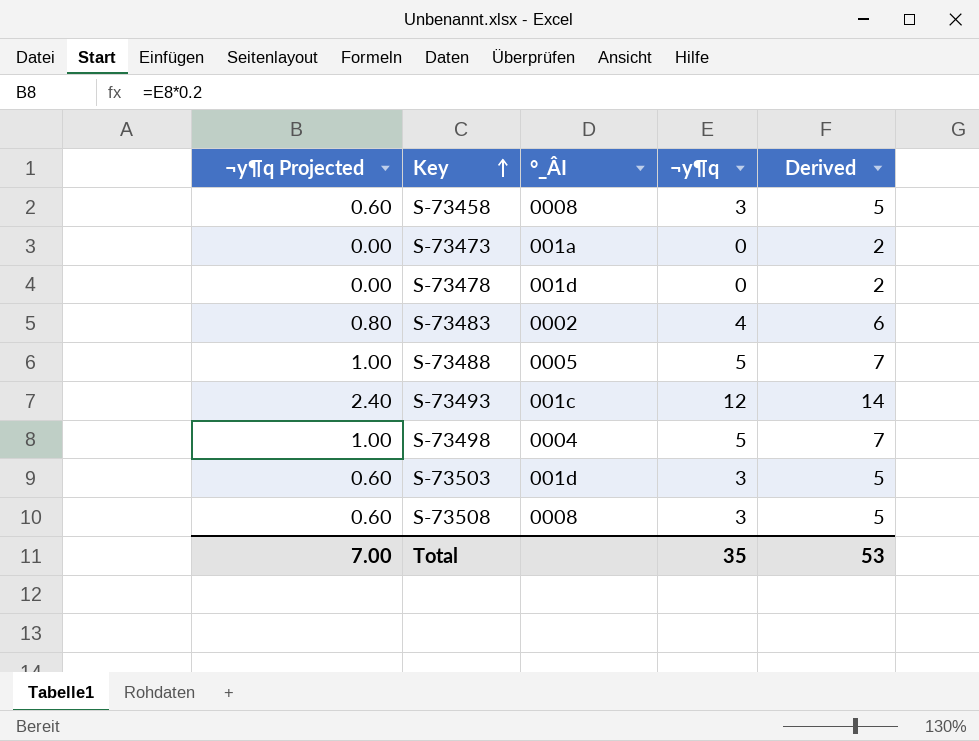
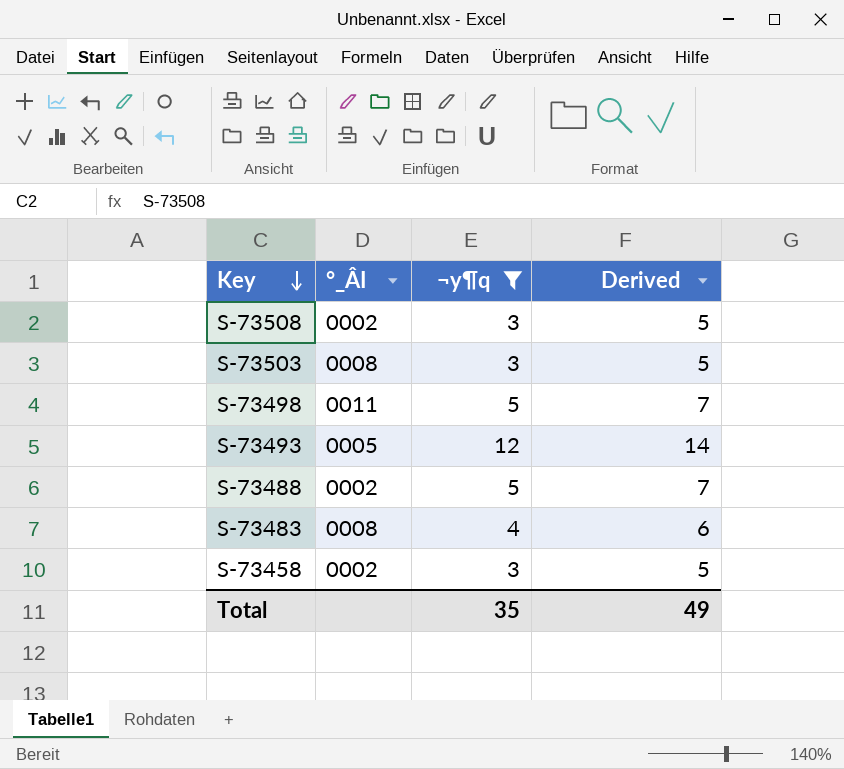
filter: none -> ¬y¶q != 0
row order: Key ascending -> Key descending
column ¬y¶q Projected | formula: [¬y¶q] * 0.2 -> none
S-73508 | °_ÂI: 0008 -> 0002
S-73503 | °_ÂI: 001d -> 0008
S-73498 | °_ÂI: 0004 -> 0011
S-73493 | °_ÂI: 001c -> 0005
S-73488 | °_ÂI: 0005 -> 0002
S-73483 | °_ÂI: 0002 -> 0008
S-73458 | °_ÂI: 0008 -> 0002
Total | Derived: 53 -> 49

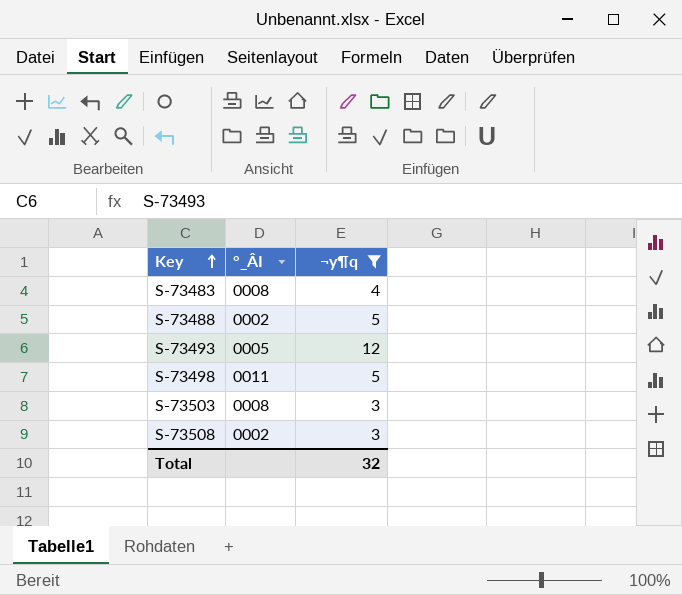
row order: Key descending -> Key ascending
column Derived | formula: [¬y¶q] + 2 -> none
row S-73458: 0002 | 3 | 5 -> none
Total | ¬y¶q: 35 -> 32

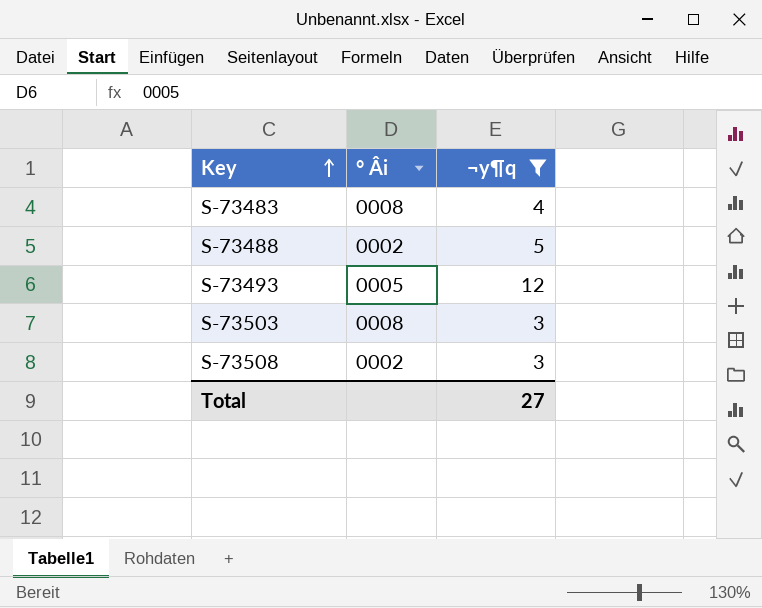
column name: °_ÂI -> ° Âi
row S-73498: 0011 | 5 -> none
Total | ¬y¶q: 32 -> 27

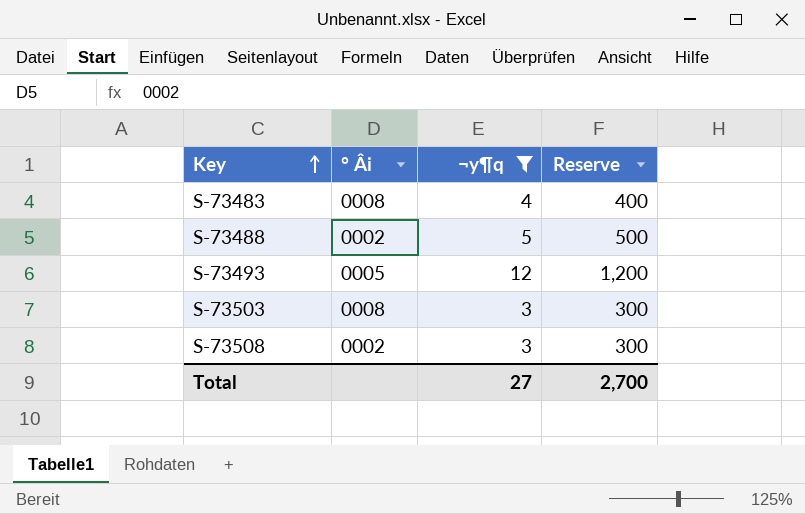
column Reserve | formula: none -> [¬y¶q] * 100

